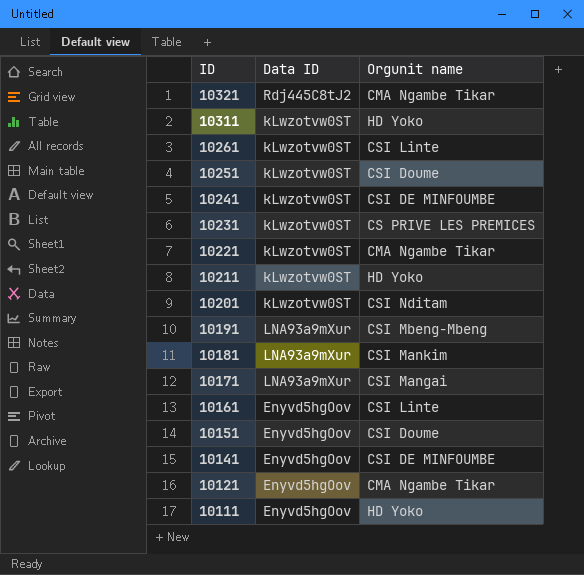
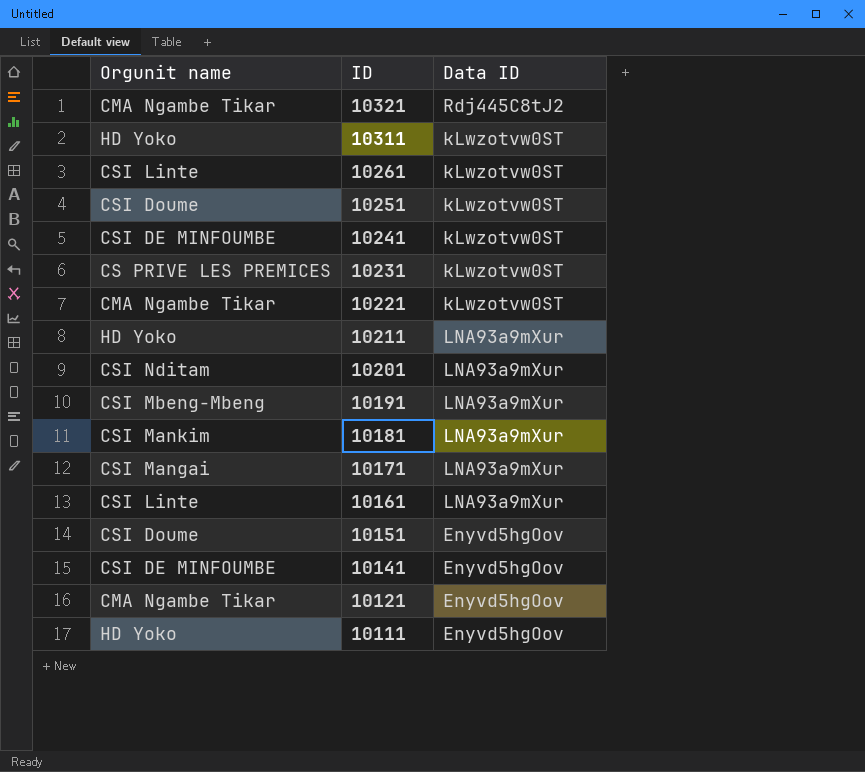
column Orgunit name | position: 3 -> 1
10211 | Data ID: kLwzotvw0ST -> LNA93a9mXur
10201 | Data ID: kLwzotvw0ST -> LNA93a9mXur
10161 | Data ID: Enyvd5hgOov -> LNA93a9mXur

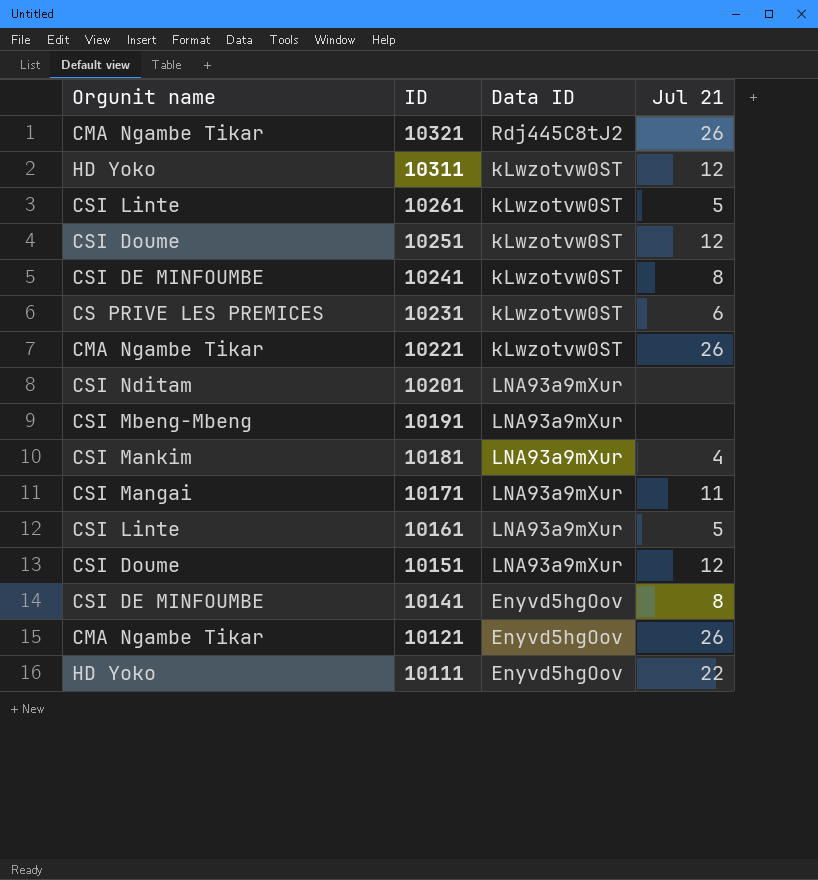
column Jul 21 | position: none -> 4
row 10211: HD Yoko | LNA93a9mXur -> none
10151 | Data ID: Enyvd5hgOov -> LNA93a9mXur

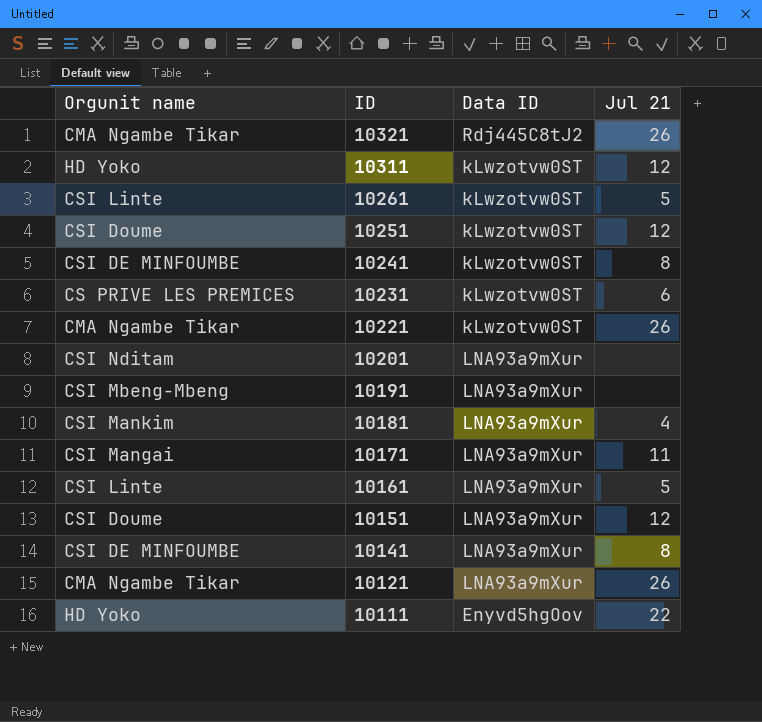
10141 | Data ID: Enyvd5hgOov -> LNA93a9mXur
10121 | Data ID: Enyvd5hgOov -> LNA93a9mXur

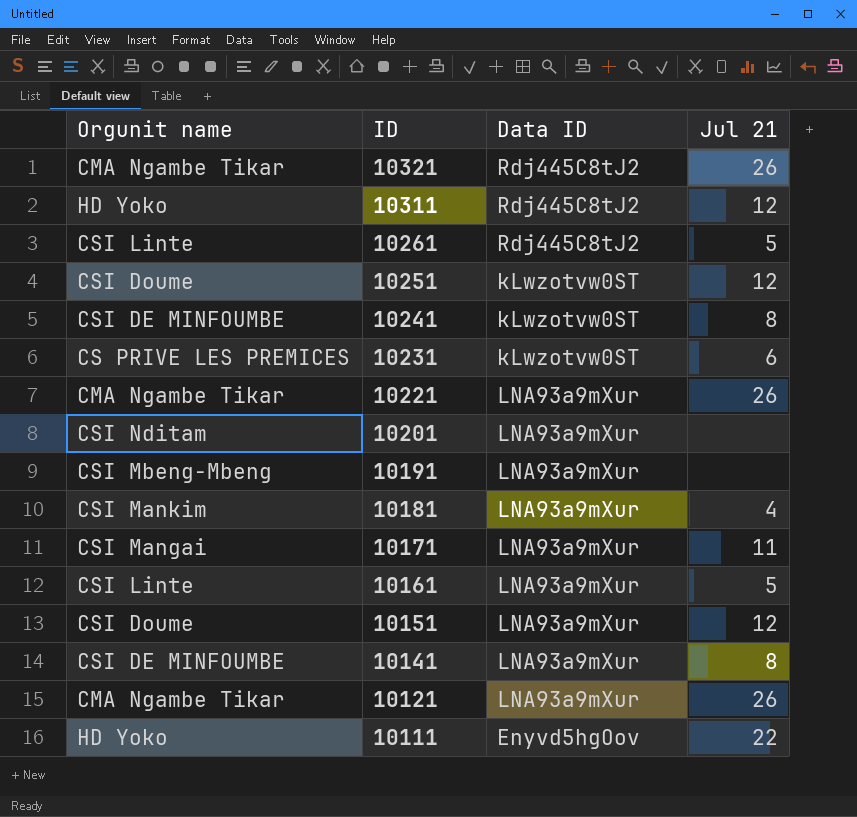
10311 | Data ID: kLwzotvw0ST -> Rdj445C8tJ2
10261 | Data ID: kLwzotvw0ST -> Rdj445C8tJ2
10221 | Data ID: kLwzotvw0ST -> LNA93a9mXur

